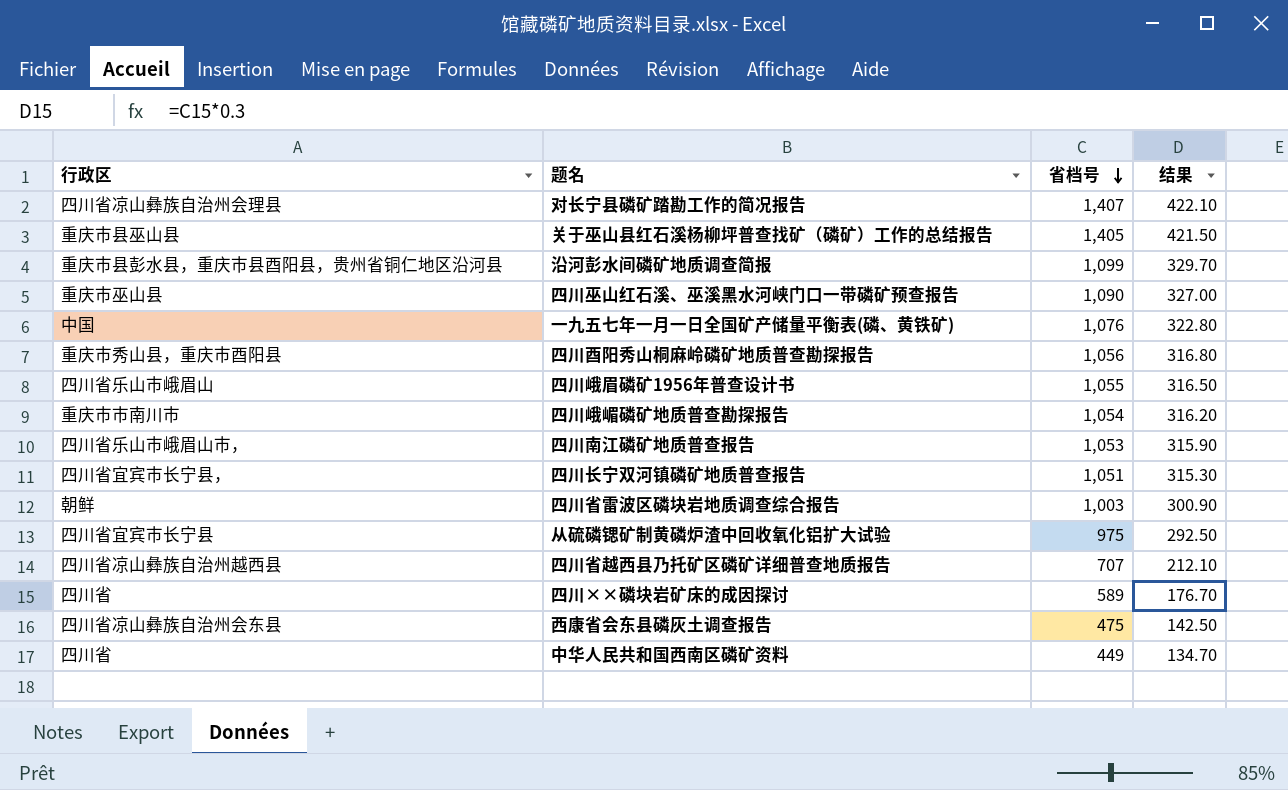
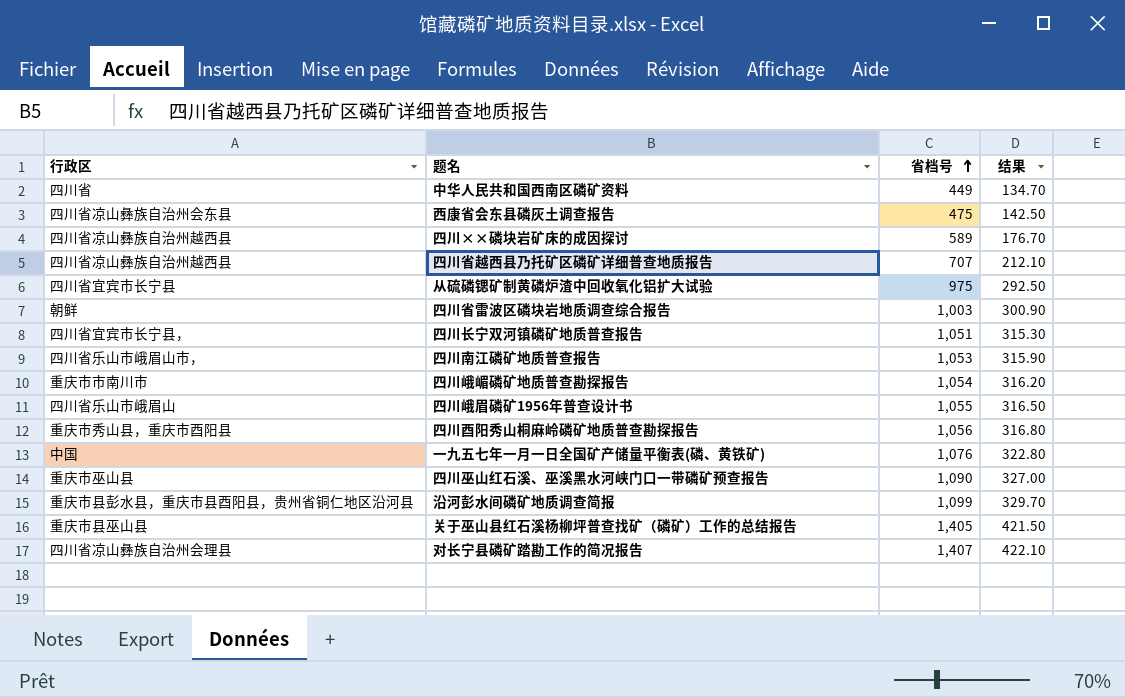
row order: 省档号 descending -> 省档号 ascending
四川××磷块岩矿床的成因探讨 | 行政区: 四川省 -> 四川省凉山彝族自治州越西县

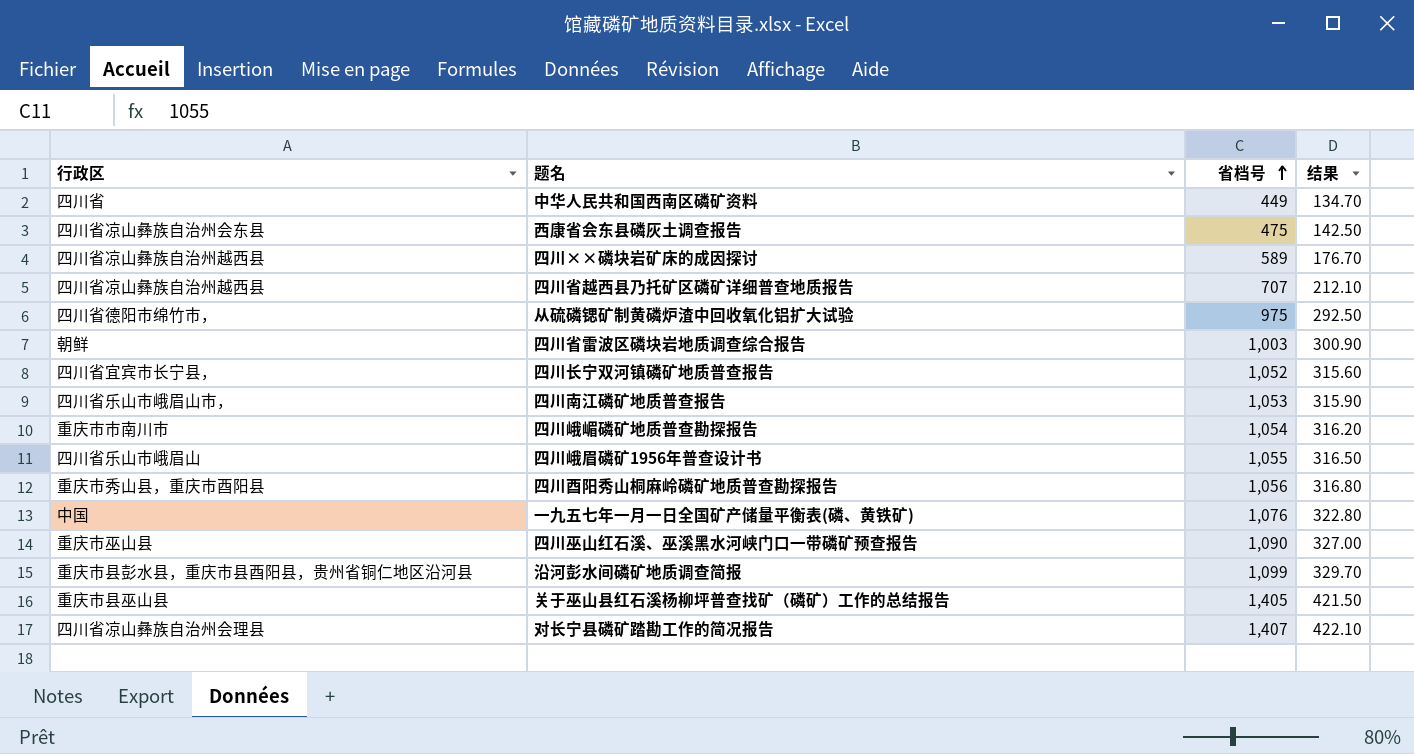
从硫磷锶矿制黄磷炉渣中回收氧化铝扩大试验 | 行政区: 四川省宜宾市长宁县 -> 四川省德阳市绵竹市，
四川长宁双河镇磷矿地质普查报告 | 省档号: 1,051 -> 1,052
四川长宁双河镇磷矿地质普查报告 | 结果: 315.30 -> 315.60

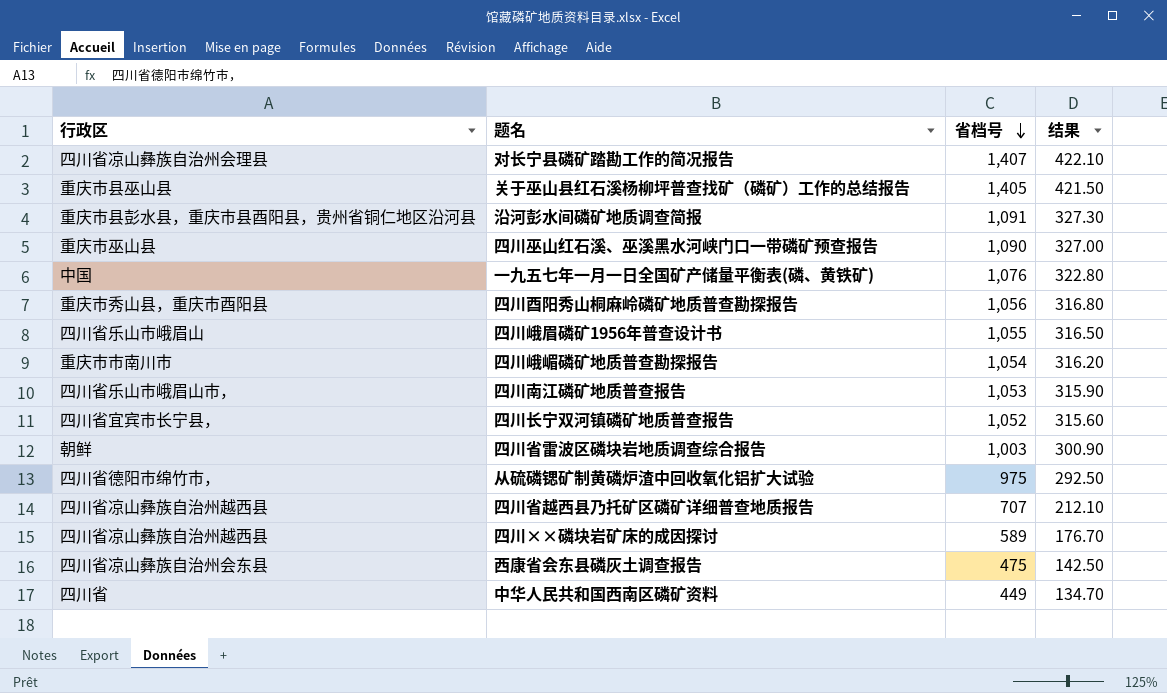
row order: 省档号 ascending -> 省档号 descending
沿河彭水间磷矿地质调查简报 | 省档号: 1,099 -> 1,091
沿河彭水间磷矿地质调查简报 | 结果: 329.70 -> 327.30

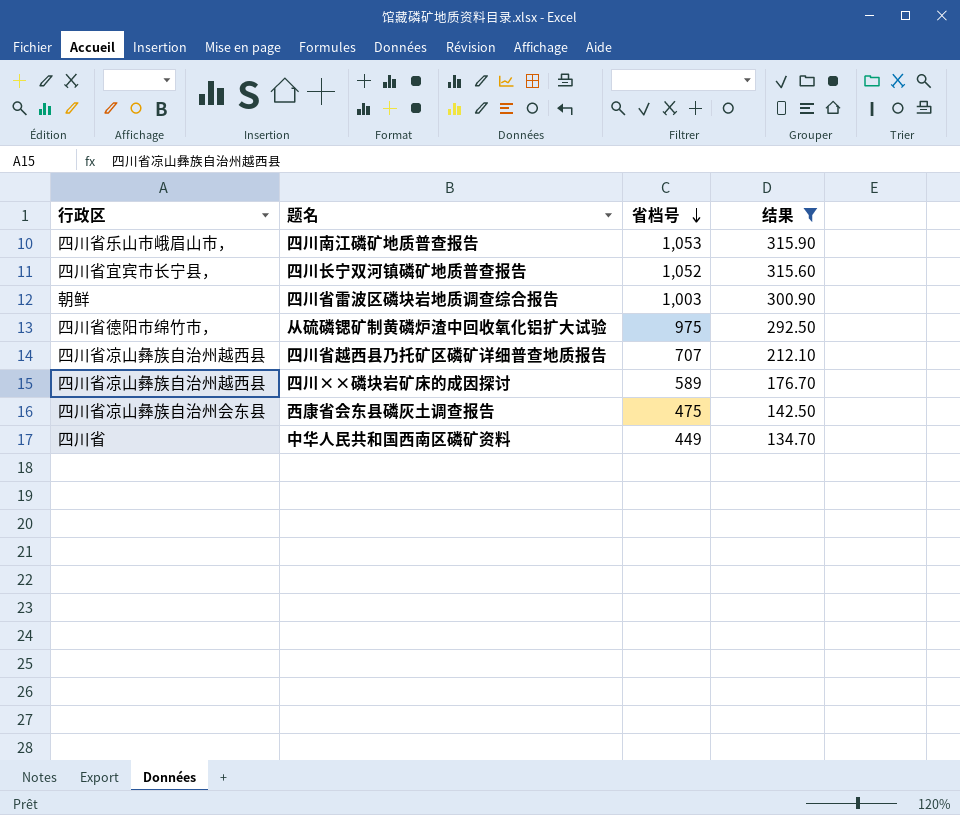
filter: none -> 结果 <= 315.90

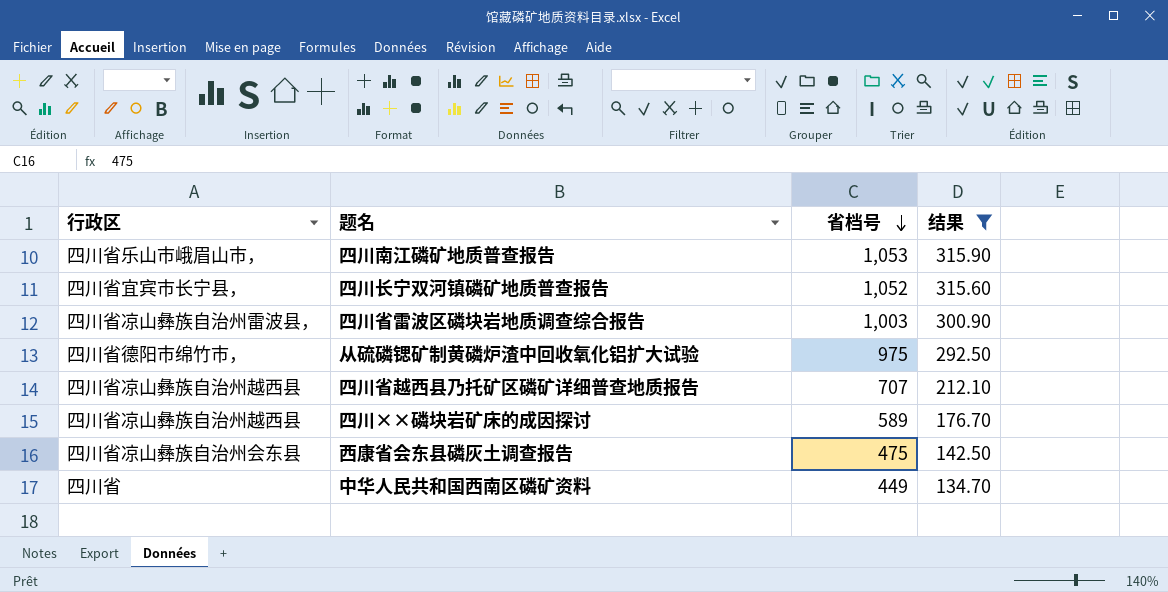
四川省雷波区磷块岩地质调查综合报告 | 行政区: 朝鲜 -> 四川省凉山彝族自治州雷波县，

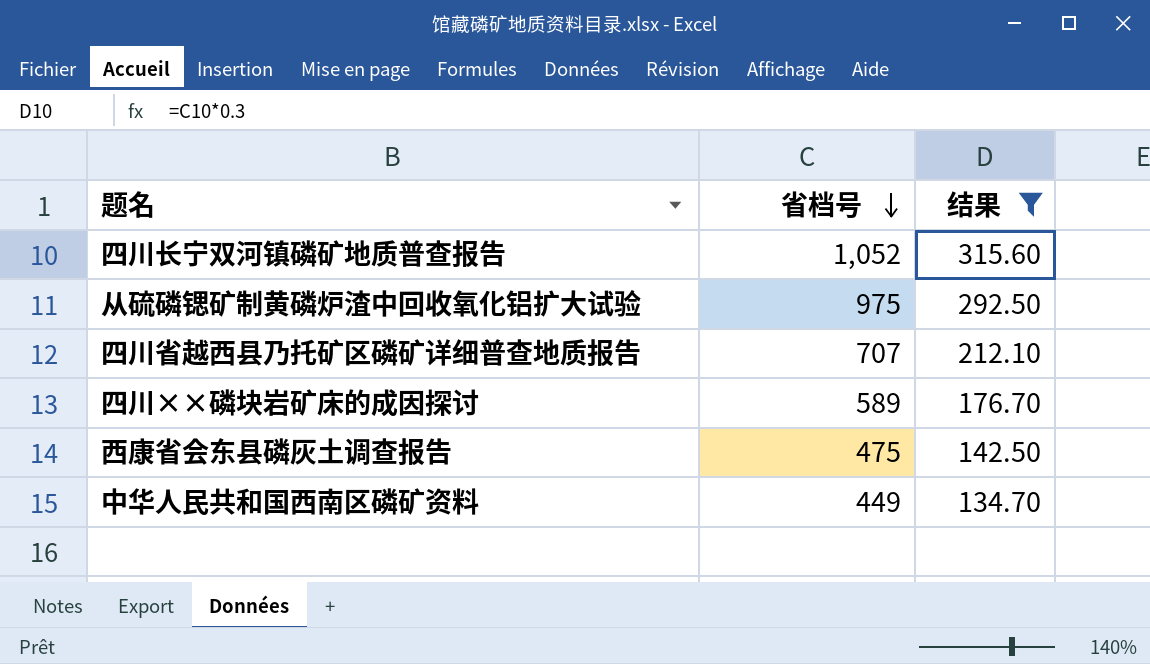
column 行政区 | position: 1 -> none
row 四川南江磷矿地质普查报告: 四川省乐山市峨眉山市， | 1,053 | 315.90 -> none
row 四川省雷波区磷块岩地质调查综合报告: 四川省凉山彝族自治州雷波县， | 1,003 | 300.90 -> none

